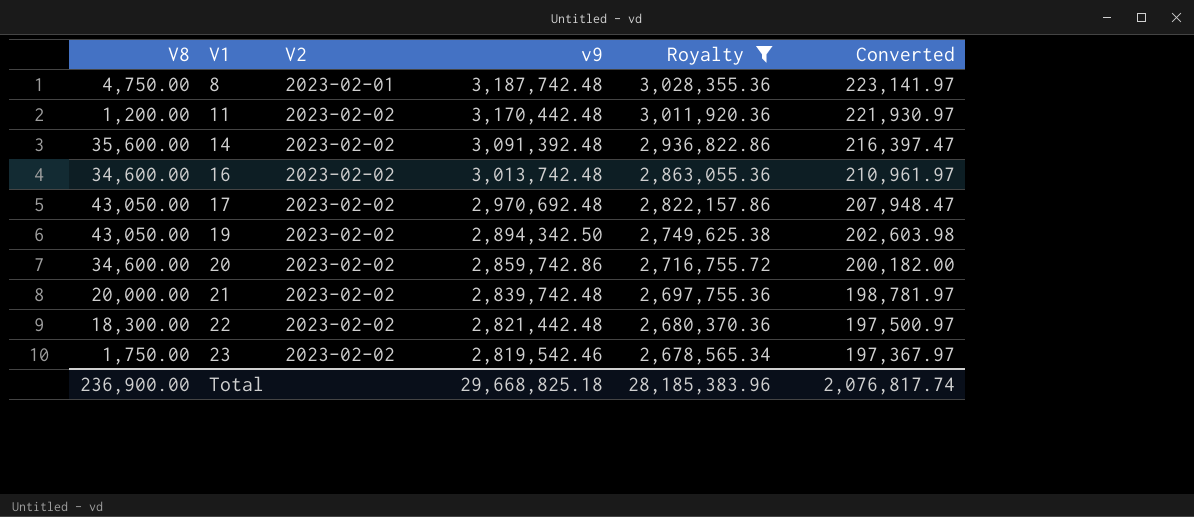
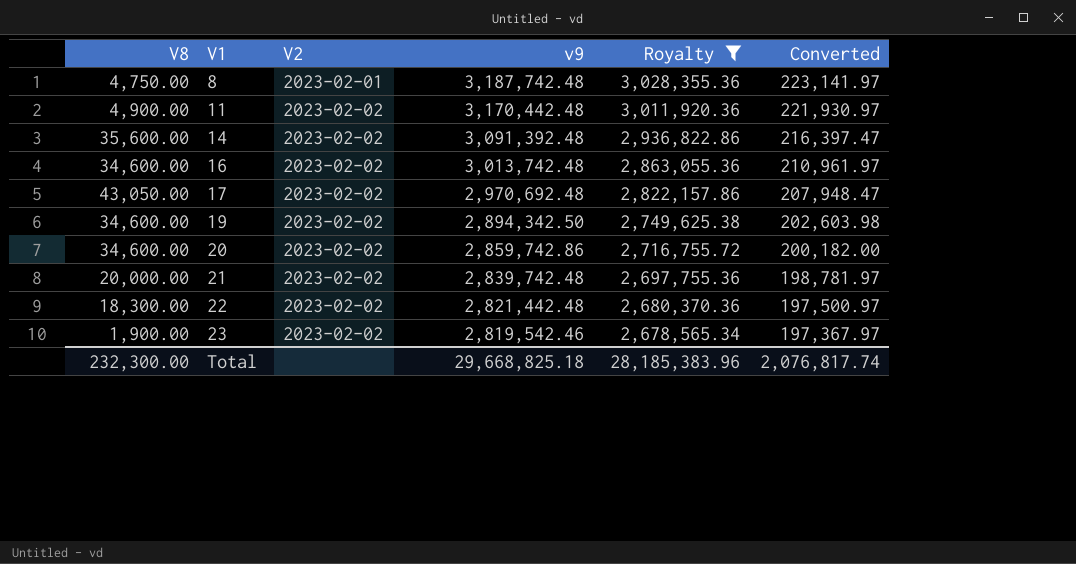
11 | V8: 1,200.00 -> 4,900.00
19 | V8: 43,050.00 -> 34,600.00
23 | V8: 1,750.00 -> 1,900.00
Total | V8: 236,900.00 -> 232,300.00

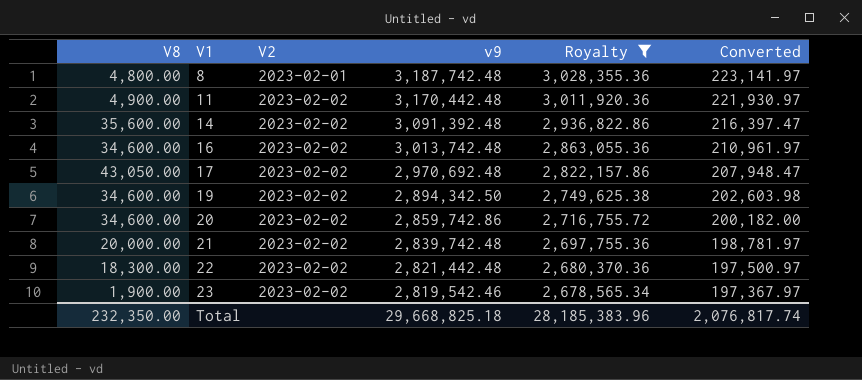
8 | V8: 4,750.00 -> 4,800.00
Total | V8: 232,300.00 -> 232,350.00

